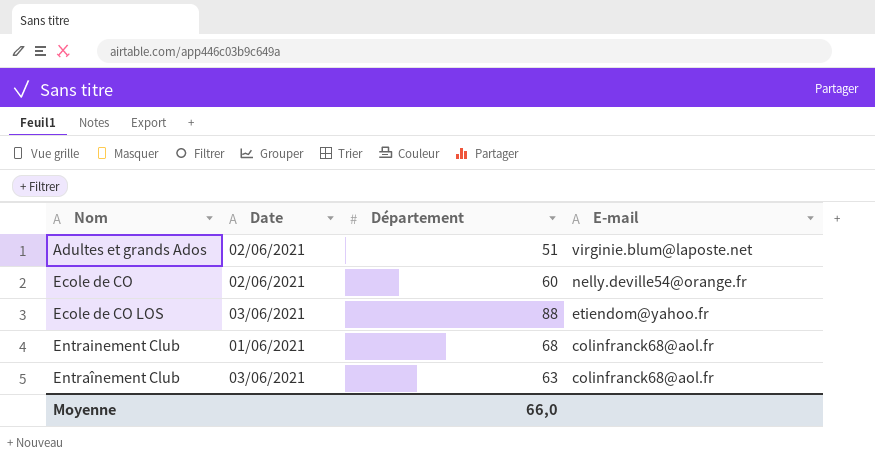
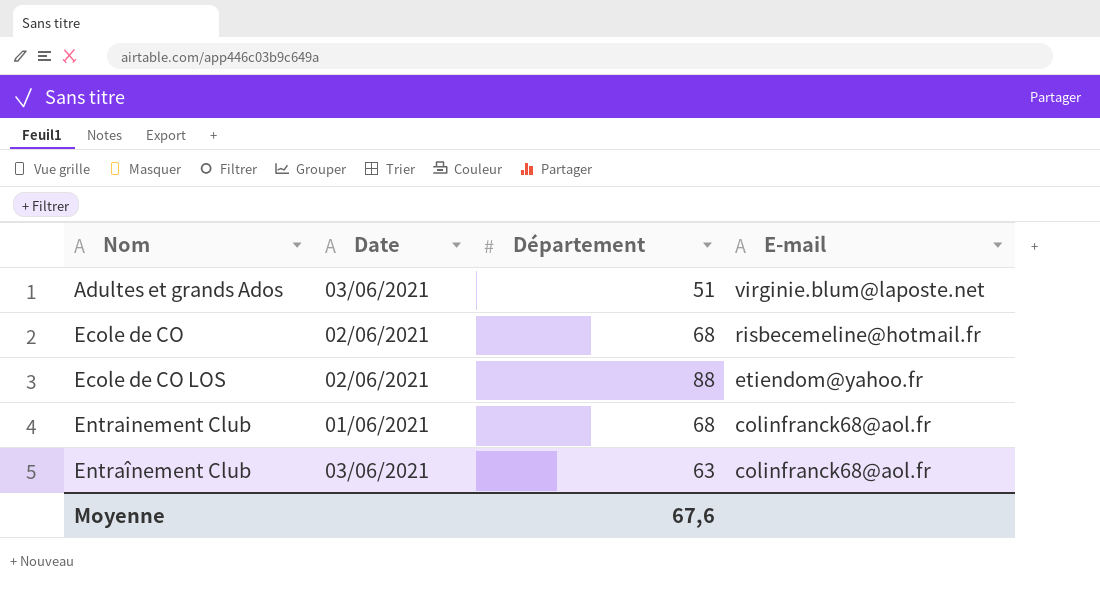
Adultes et grands Ados | Date: 02/06/2021 -> 03/06/2021
Ecole de CO | Département: 60 -> 68
Ecole de CO | E-mail: nelly.deville54@orange.fr -> risbecemeline@hotmail.fr
Ecole de CO LOS | Date: 03/06/2021 -> 02/06/2021
Moyenne | Département: 66,0 -> 67,6

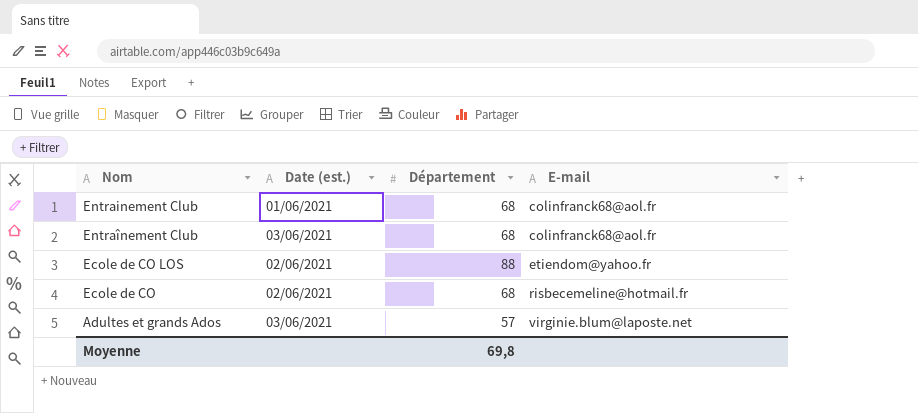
row order: Nom ascending -> Nom descending
column name: Date -> Date (est.)
Entraînement Club | Département: 63 -> 68
Adultes et grands Ados | Département: 51 -> 57
Moyenne | Département: 67,6 -> 69,8

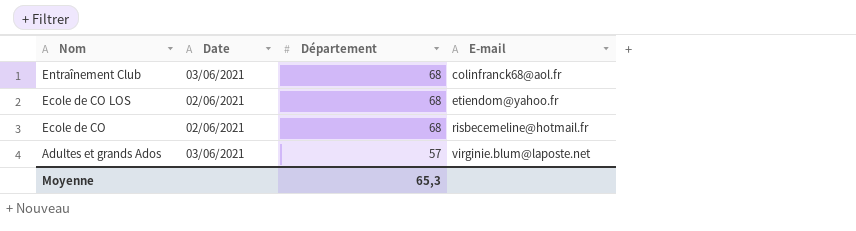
column name: Date (est.) -> Date
row Entrainement Club: 01/06/2021 | 68 | colinfranck68@aol.fr -> none
Ecole de CO LOS | Département: 88 -> 68
Moyenne | Département: 69,8 -> 65,3

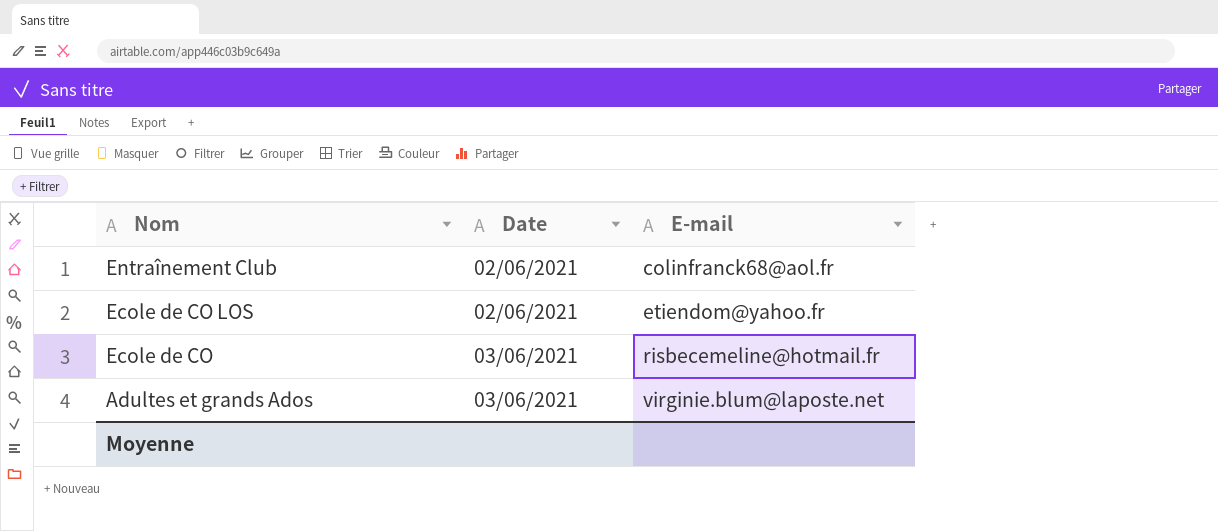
column Département | position: 3 -> none
Entraînement Club | Date: 03/06/2021 -> 02/06/2021
Ecole de CO | Date: 02/06/2021 -> 03/06/2021

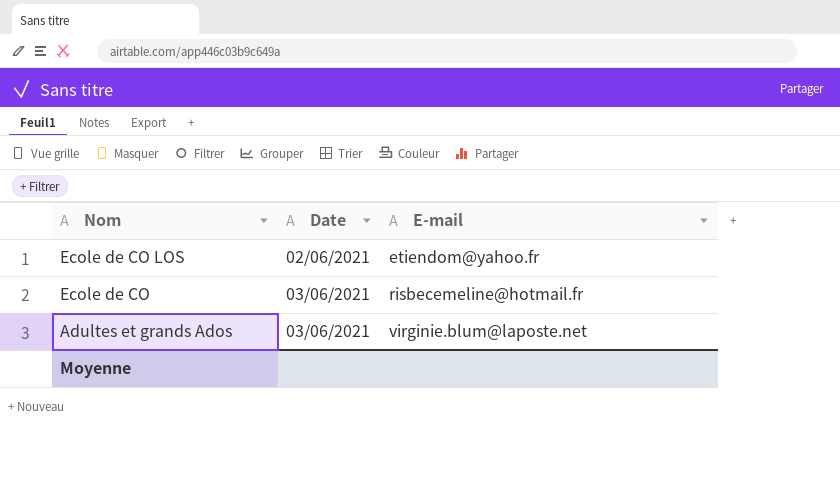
row Entraînement Club: 02/06/2021 | colinfranck68@aol.fr -> none

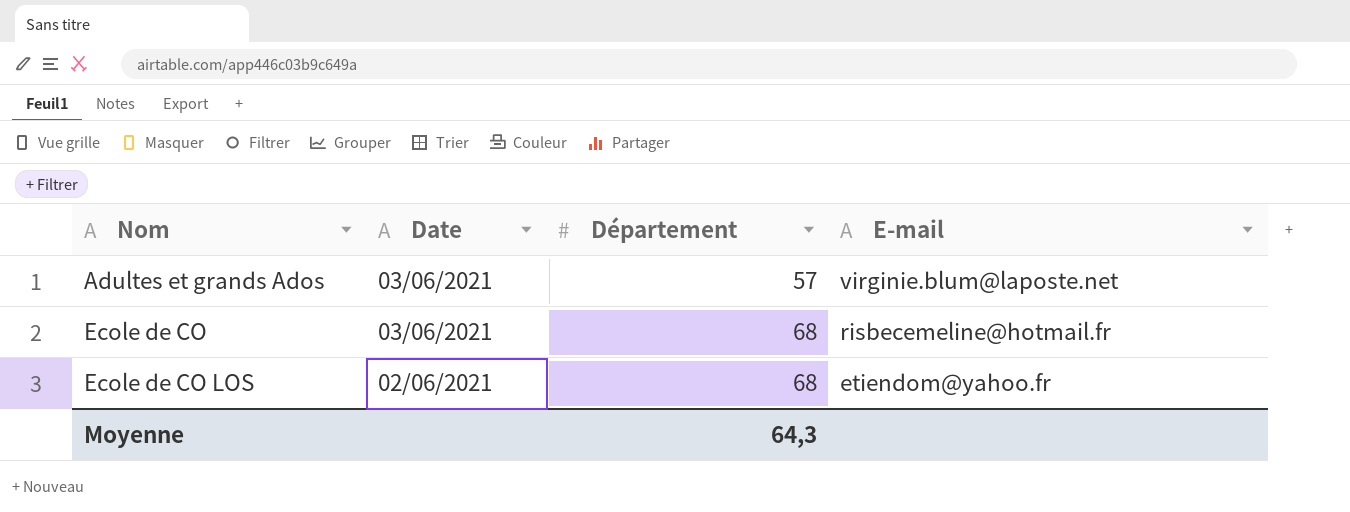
row order: Nom descending -> Nom ascending
column Département | position: none -> 3

